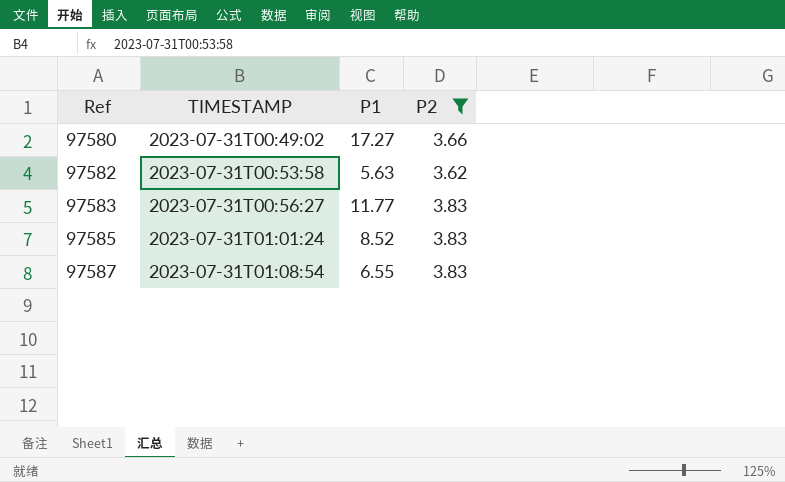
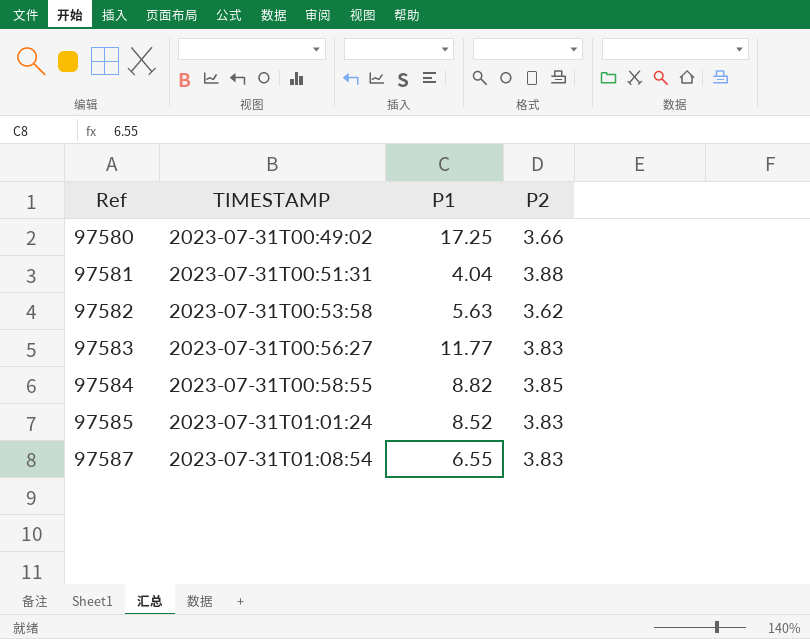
filter: P2 <= 3.83 -> none
97580 | P1: 17.27 -> 17.25

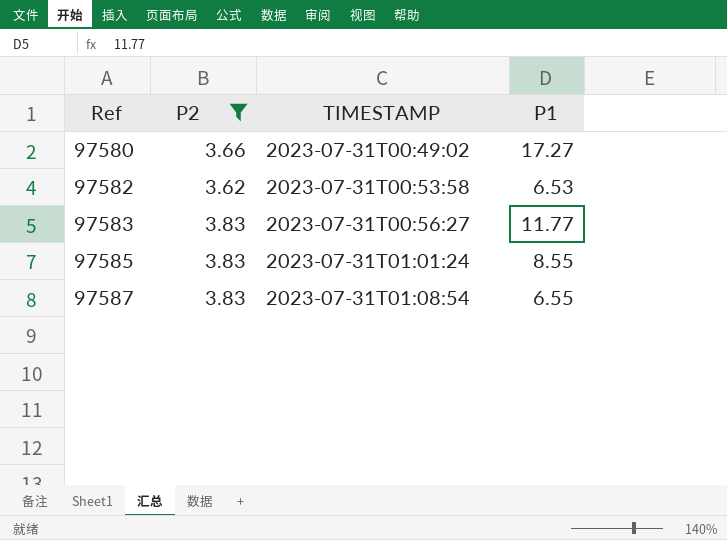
filter: none -> P2 <= 3.83
column P2 | position: 4 -> 2
97580 | P1: 17.25 -> 17.27
97582 | P1: 5.63 -> 6.53
97585 | P1: 8.52 -> 8.55

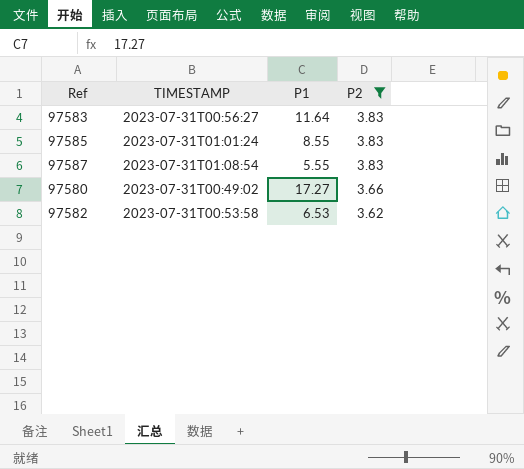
row order: Ref ascending -> P2 descending
column P2 | position: 2 -> 4
97583 | P1: 11.77 -> 11.64
97587 | P1: 6.55 -> 5.55

